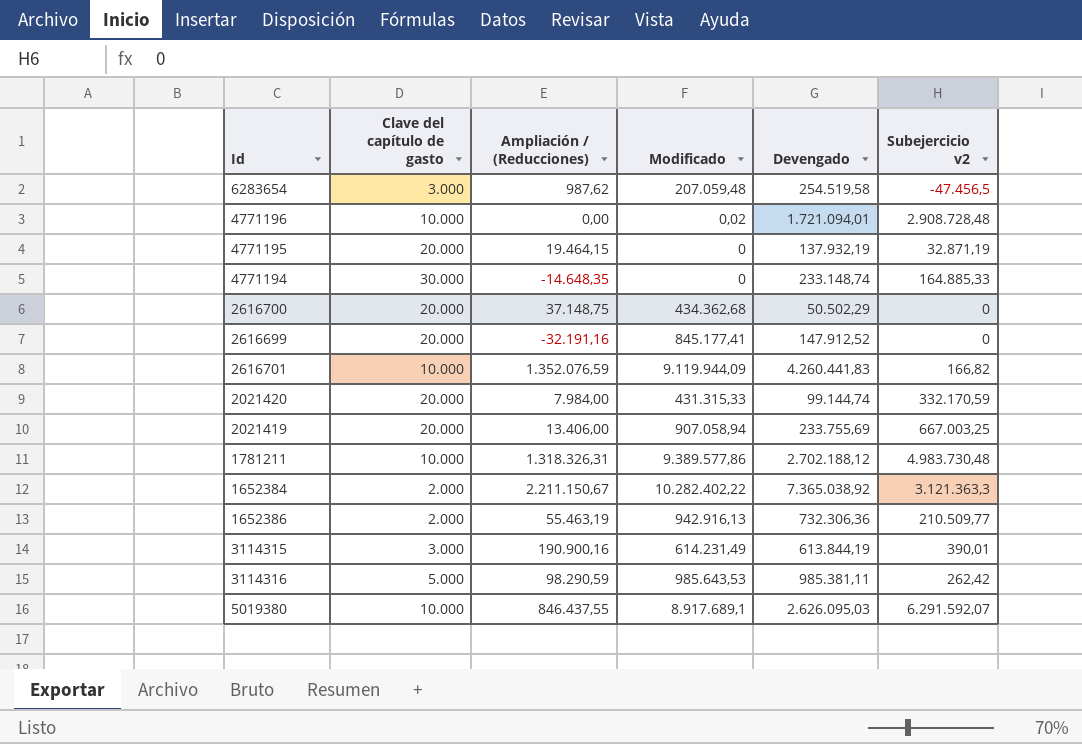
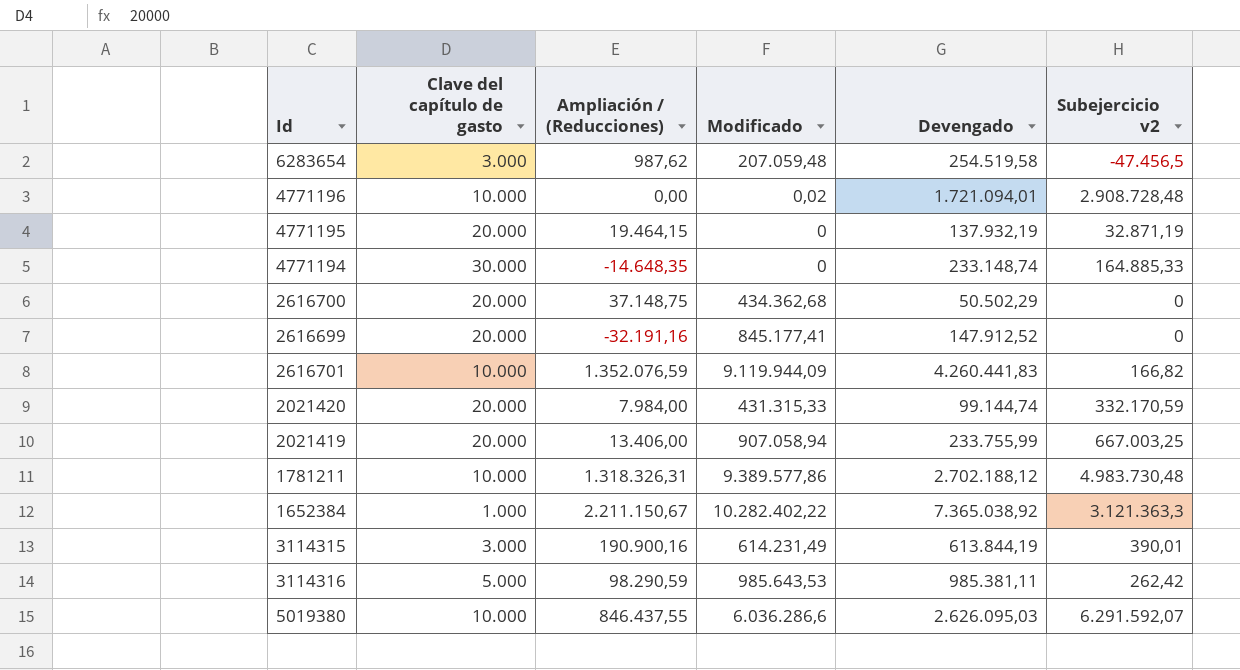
row 1652386: 2.000 | 55.463,19 | 942.916,13 | 732.306,36 | 210.509,77 -> none
2021419 | Devengado: 233.755,69 -> 233.755,99
1652384 | Clave del capítulo de gasto: 2.000 -> 1.000
5019380 | Modificado: 8.917.689,1 -> 6.036.286,6

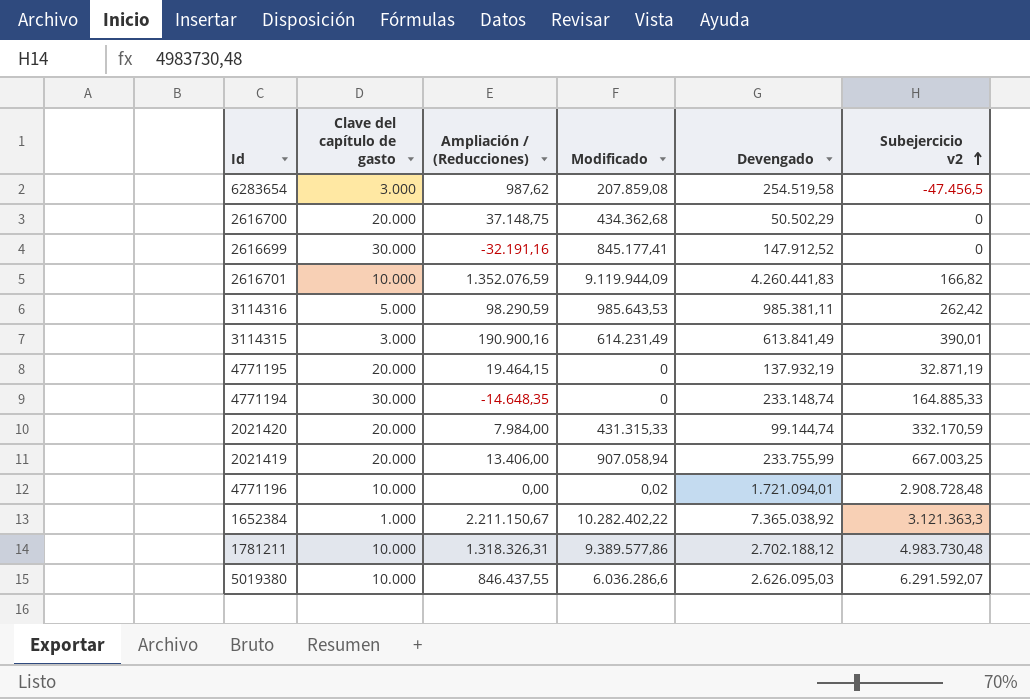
row order: none -> Subejercicio v2 ascending
6283654 | Modificado: 207.059,48 -> 207.859,08
2616699 | Clave del capítulo de gasto: 20.000 -> 30.000
3114315 | Devengado: 613.844,19 -> 613.841,49

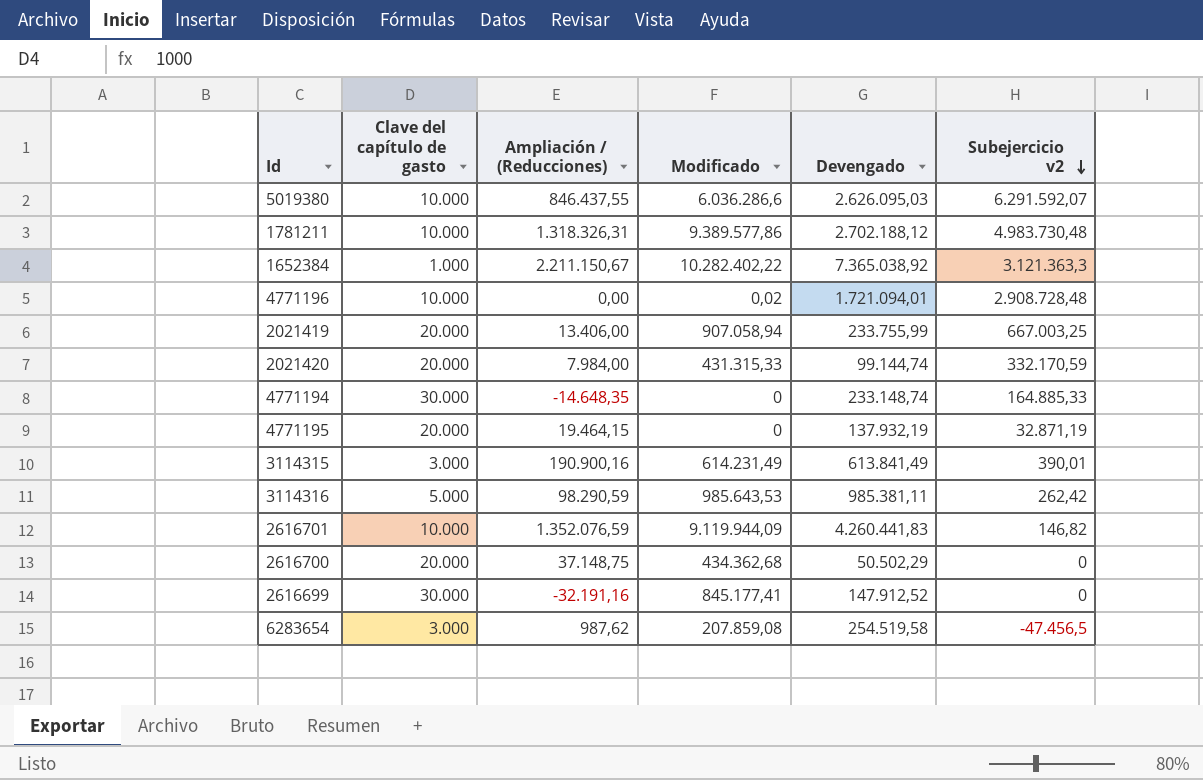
row order: Subejercicio v2 ascending -> Subejercicio v2 descending
2616701 | Subejercicio v2: 166,82 -> 146,82

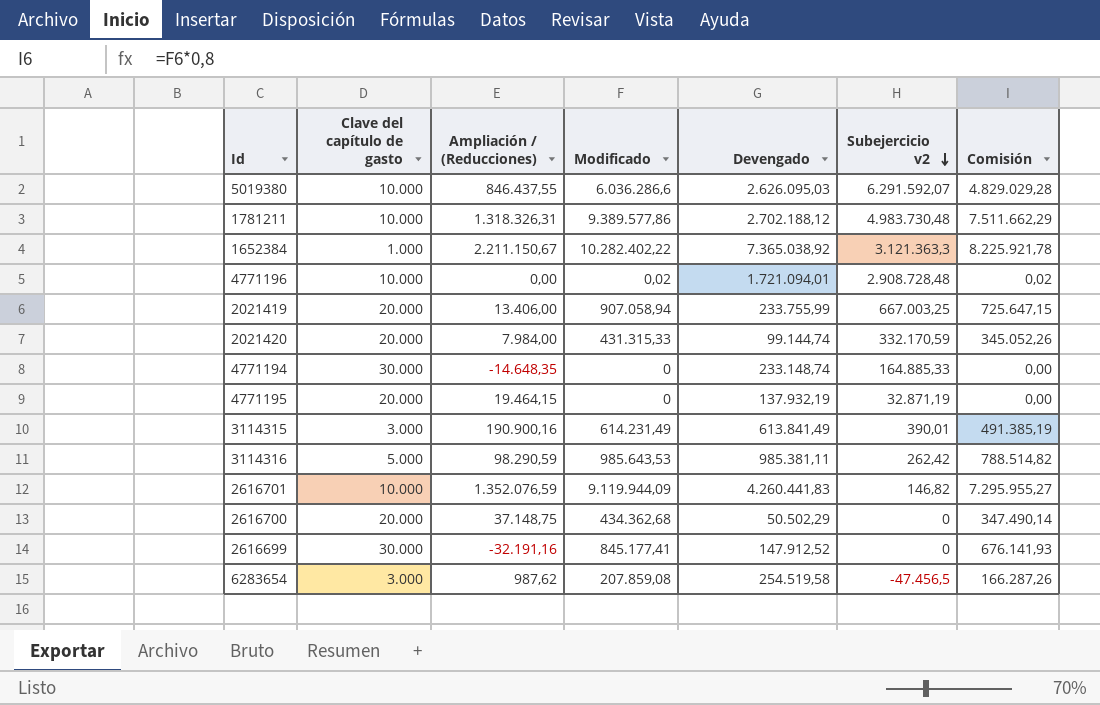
column Comisión | formula: none -> [Modificado] * 0,8

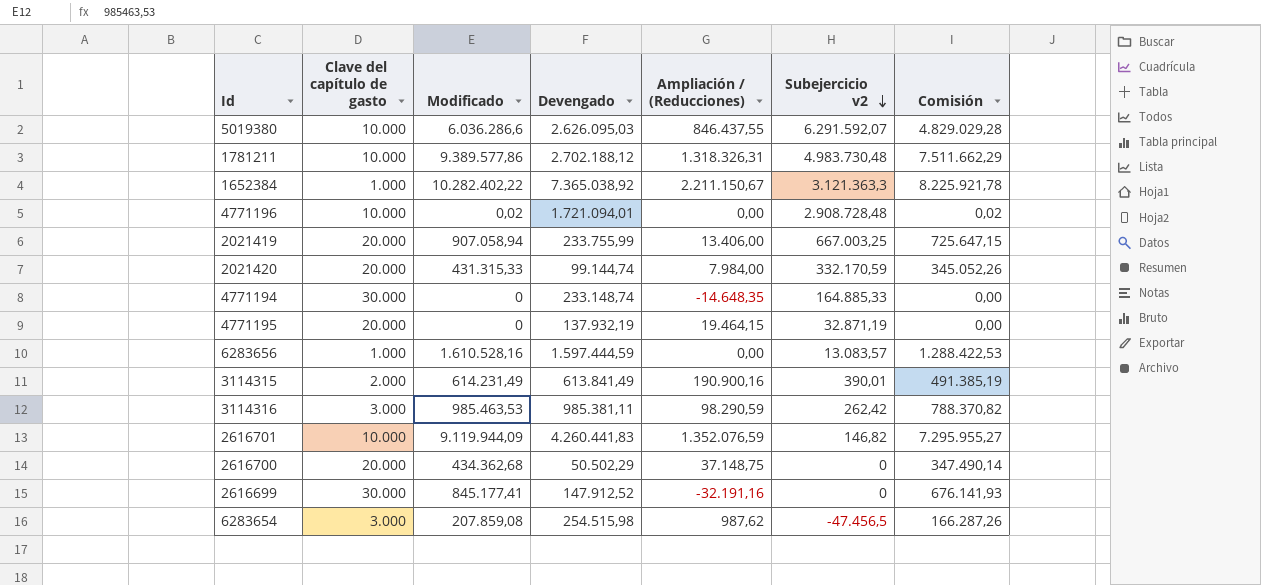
column Ampliación / (Reducciones) | position: 3 -> 5
row 6283656: none -> 1.000 | 1.610.528,16 | 1.597.444,59 | 0,00 | 13.083,57 | 1.288.422,53
3114315 | Clave del capítulo de gasto: 3.000 -> 2.000
3114316 | Clave del capítulo de gasto: 5.000 -> 3.000
3114316 | Modificado: 985.643,53 -> 985.463,53
3114316 | Comisión: 788.514,82 -> 788.370,82
6283654 | Devengado: 254.519,58 -> 254.515,98

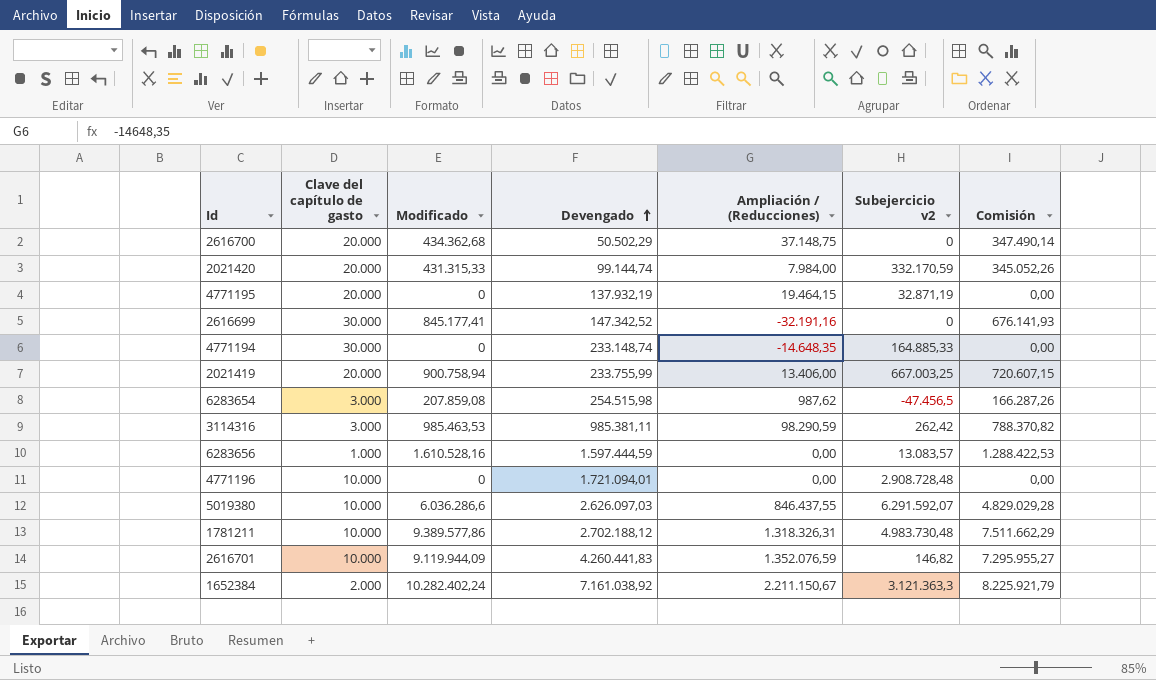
row order: Subejercicio v2 descending -> Devengado ascending
row 3114315: 2.000 | 614.231,49 | 613.841,49 | 190.900,16 | 390,01 | 491.385,19 -> none
2616699 | Devengado: 147.912,52 -> 147.342,52
2021419 | Modificado: 907.058,94 -> 900.758,94
2021419 | Comisión: 725.647,15 -> 720.607,15
4771196 | Modificado: 0,02 -> 0
4771196 | Comisión: 0,02 -> 0,00
5019380 | Devengado: 2.626.095,03 -> 2.626.097,03
1652384 | Clave del capítulo de gasto: 1.000 -> 2.000
1652384 | Modificado: 10.282.402,22 -> 10.282.402,24
1652384 | Devengado: 7.365.038,92 -> 7.161.038,92
1652384 | Comisión: 8.225.921,78 -> 8.225.921,79

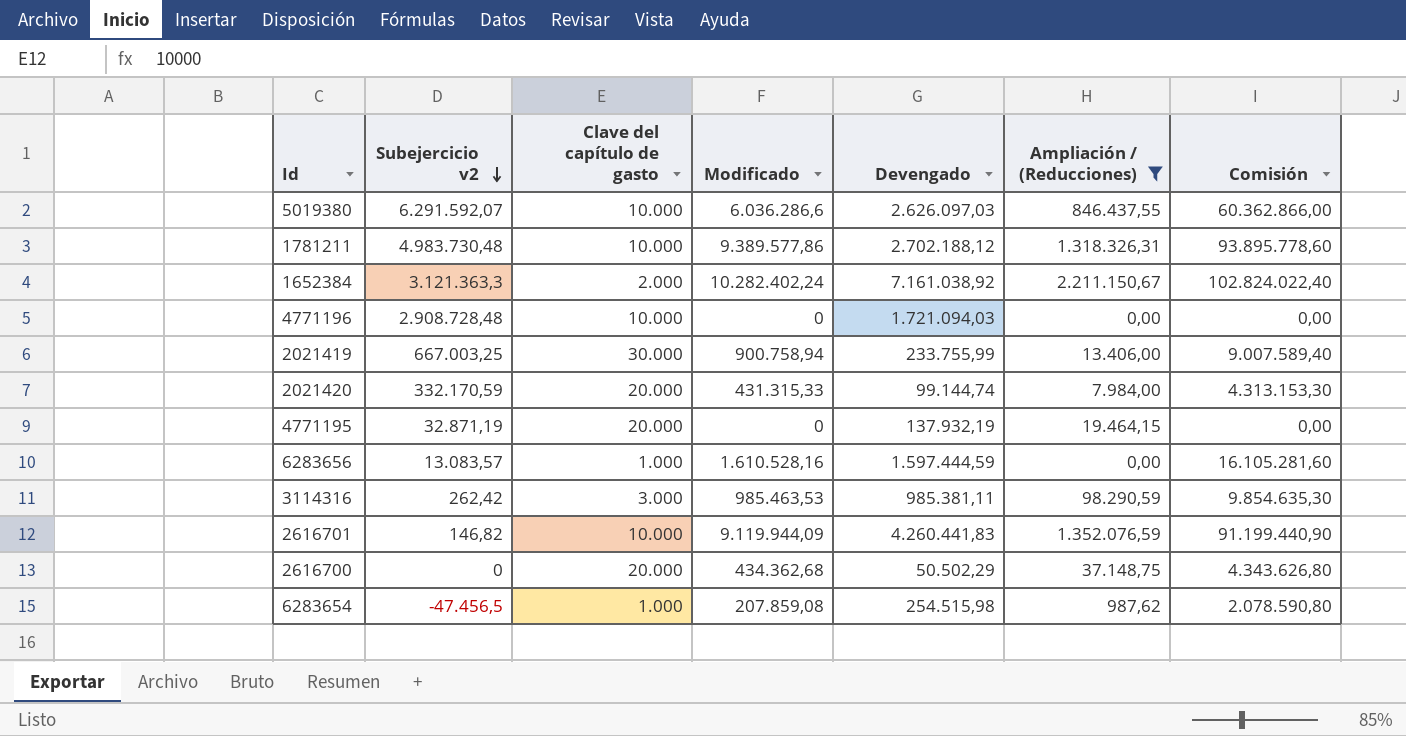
filter: none -> Ampliación / (Reducciones) >= 0,00
row order: Devengado ascending -> Subejercicio v2 descending
column Subejercicio v2 | position: 6 -> 2
column Comisión | formula: [Modificado] * 0,8 -> [Modificado] * 10
4771196 | Devengado: 1.721.094,01 -> 1.721.094,03
2021419 | Clave del capítulo de gasto: 20.000 -> 30.000
6283654 | Clave del capítulo de gasto: 3.000 -> 1.000

